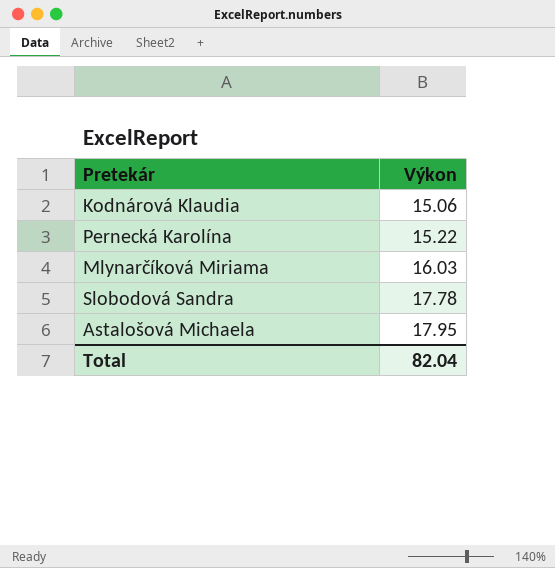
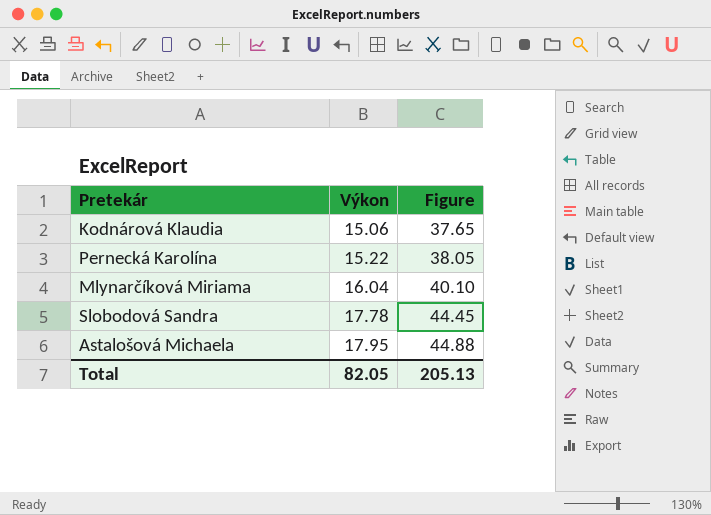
column Figure | formula: none -> [Výkon] * 2.5
Mlynarčíková Miriama | Výkon: 16.03 -> 16.04
Total | Výkon: 82.04 -> 82.05

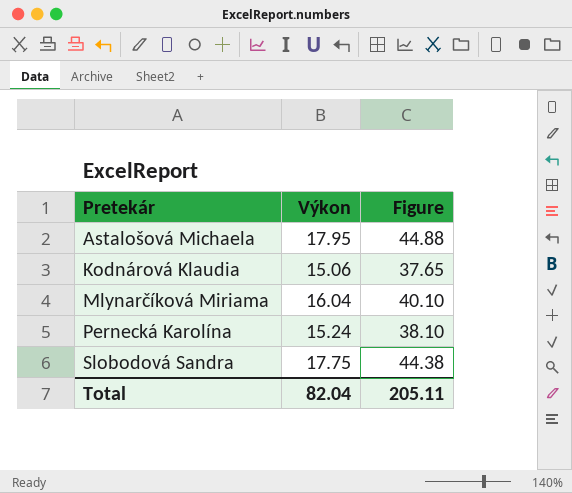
row order: Výkon ascending -> Pretekár ascending
Pernecká Karolína | Výkon: 15.22 -> 15.24
Pernecká Karolína | Figure: 38.05 -> 38.10
Slobodová Sandra | Výkon: 17.78 -> 17.75
Slobodová Sandra | Figure: 44.45 -> 44.38
Total | Výkon: 82.05 -> 82.04
Total | Figure: 205.13 -> 205.11

